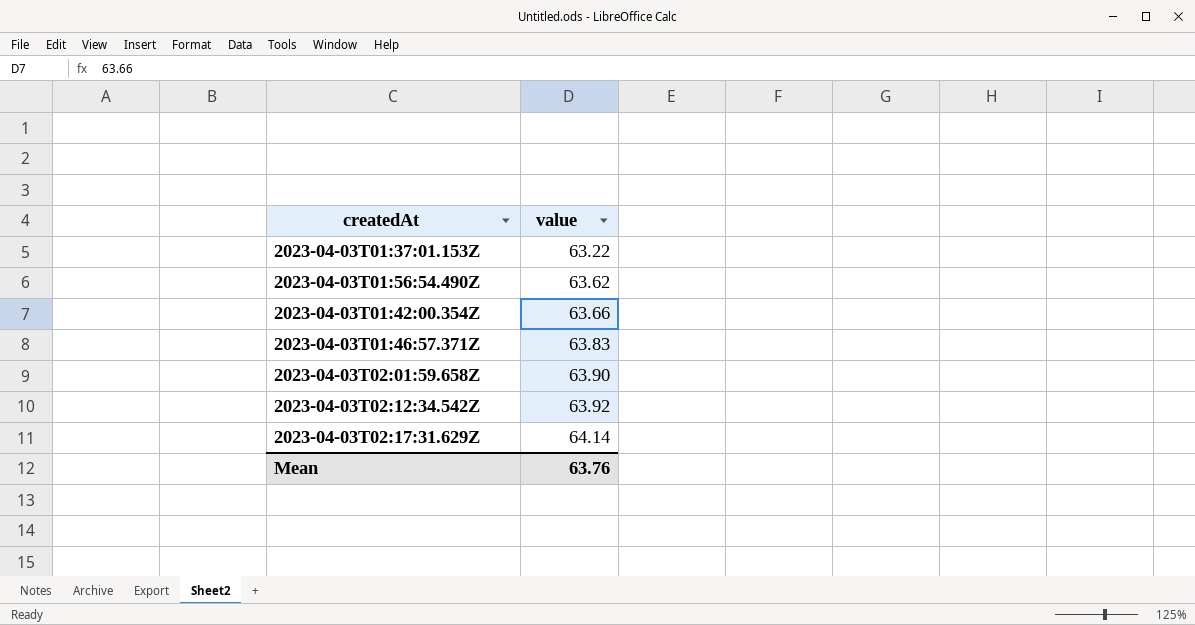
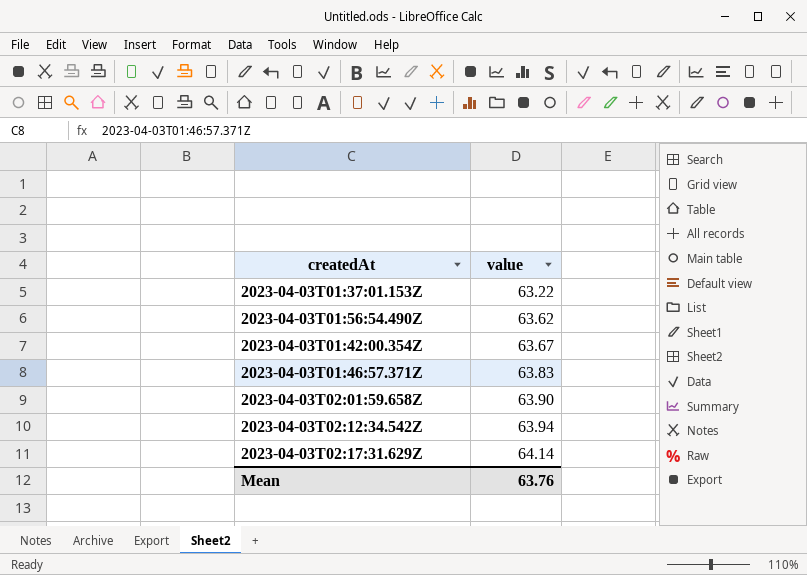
2023-04-03T01:42:00.354Z | value: 63.66 -> 63.67
2023-04-03T02:12:34.542Z | value: 63.92 -> 63.94

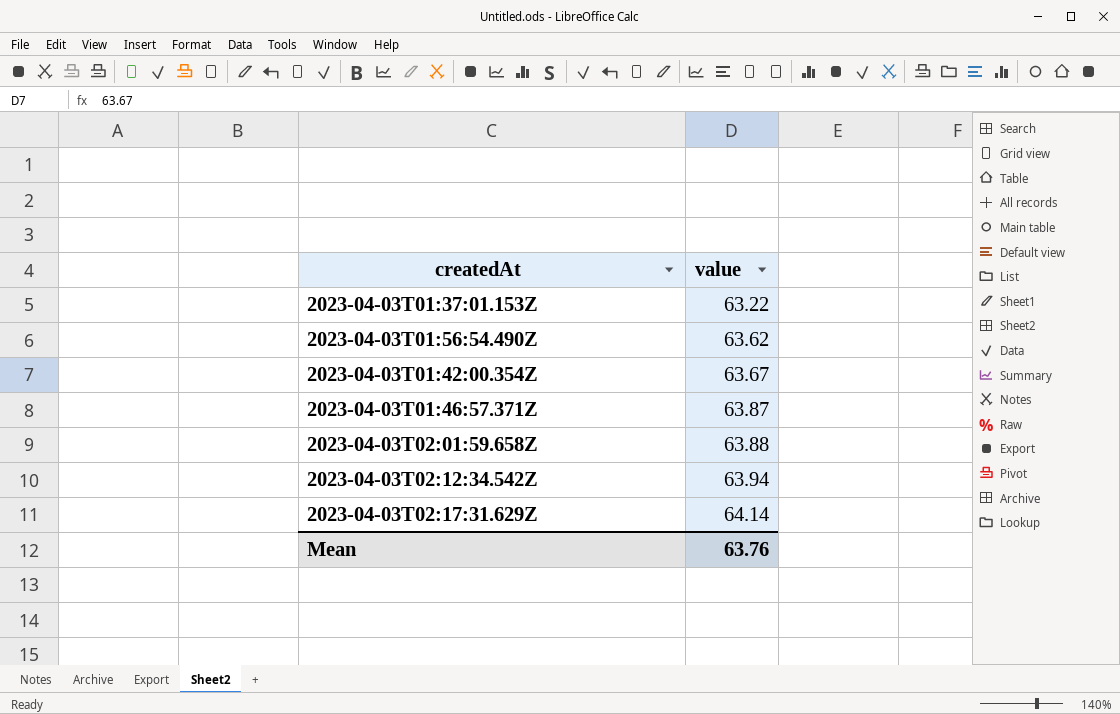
2023-04-03T01:46:57.371Z | value: 63.83 -> 63.87
2023-04-03T02:01:59.658Z | value: 63.90 -> 63.88

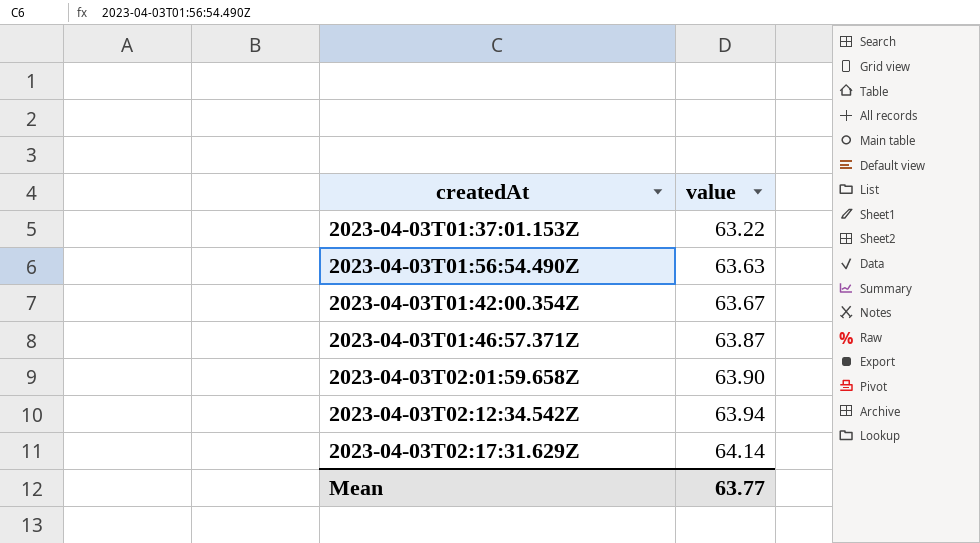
2023-04-03T01:56:54.490Z | value: 63.62 -> 63.63
2023-04-03T02:01:59.658Z | value: 63.88 -> 63.90
Mean | value: 63.76 -> 63.77

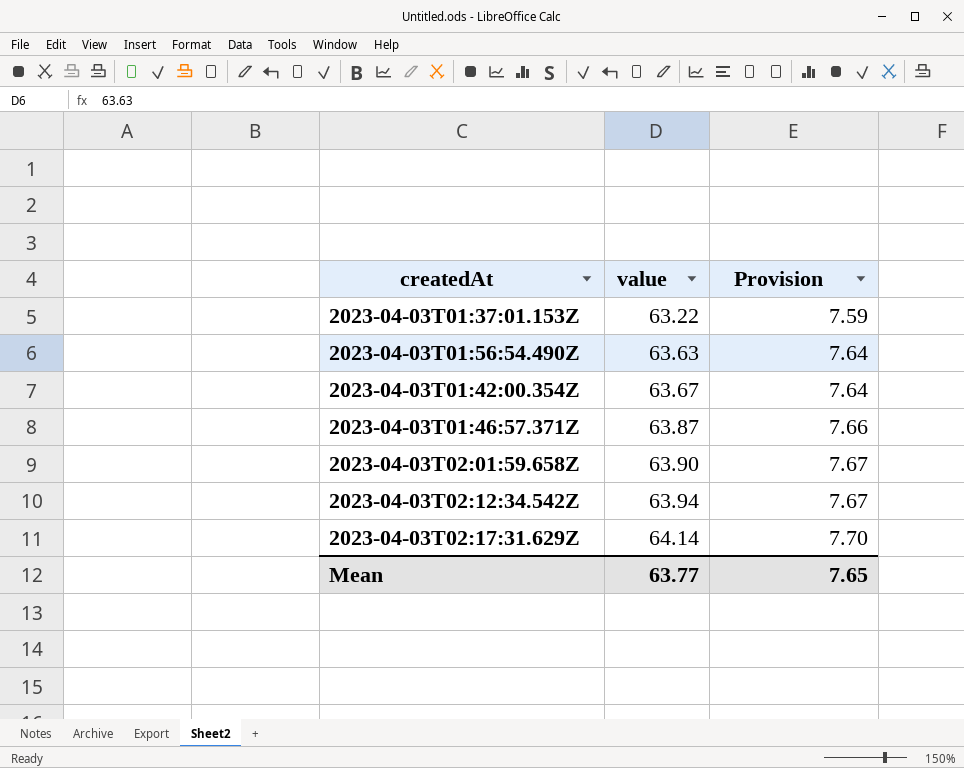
column Provision | formula: none -> [value] * 0.12

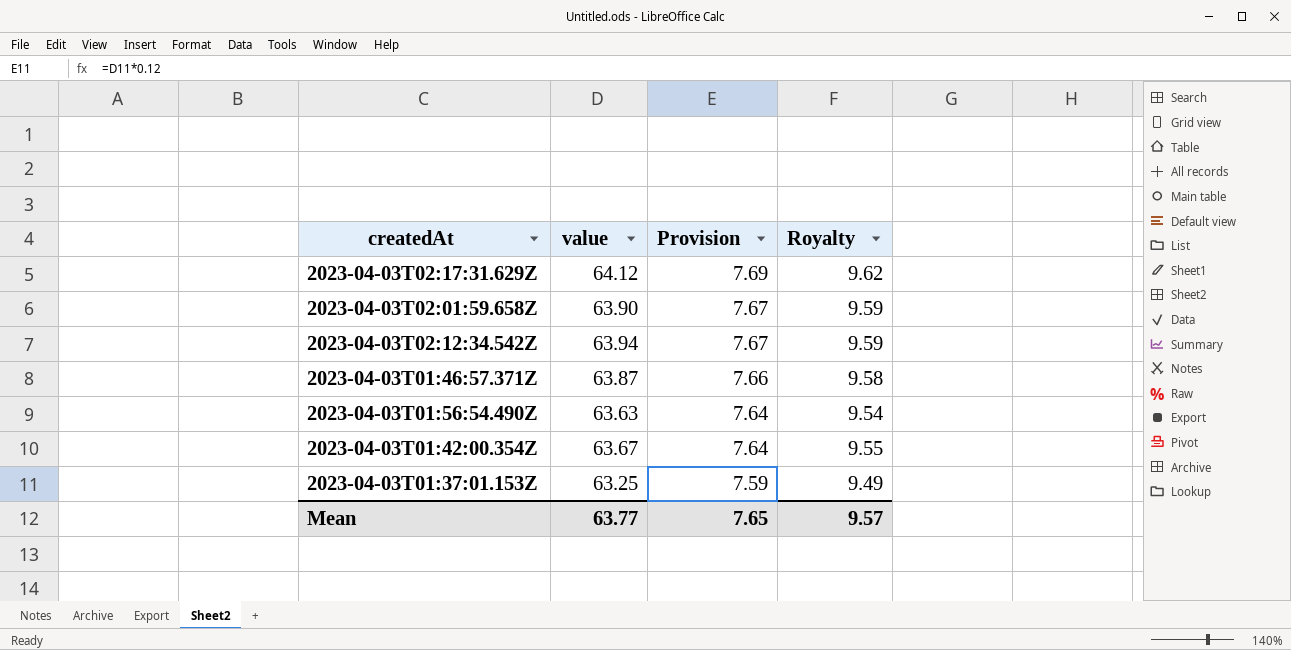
row order: value ascending -> Provision descending
column Royalty | formula: none -> [value] * 0.15
2023-04-03T02:17:31.629Z | value: 64.14 -> 64.12
2023-04-03T02:17:31.629Z | Provision: 7.70 -> 7.69
2023-04-03T01:37:01.153Z | value: 63.22 -> 63.25

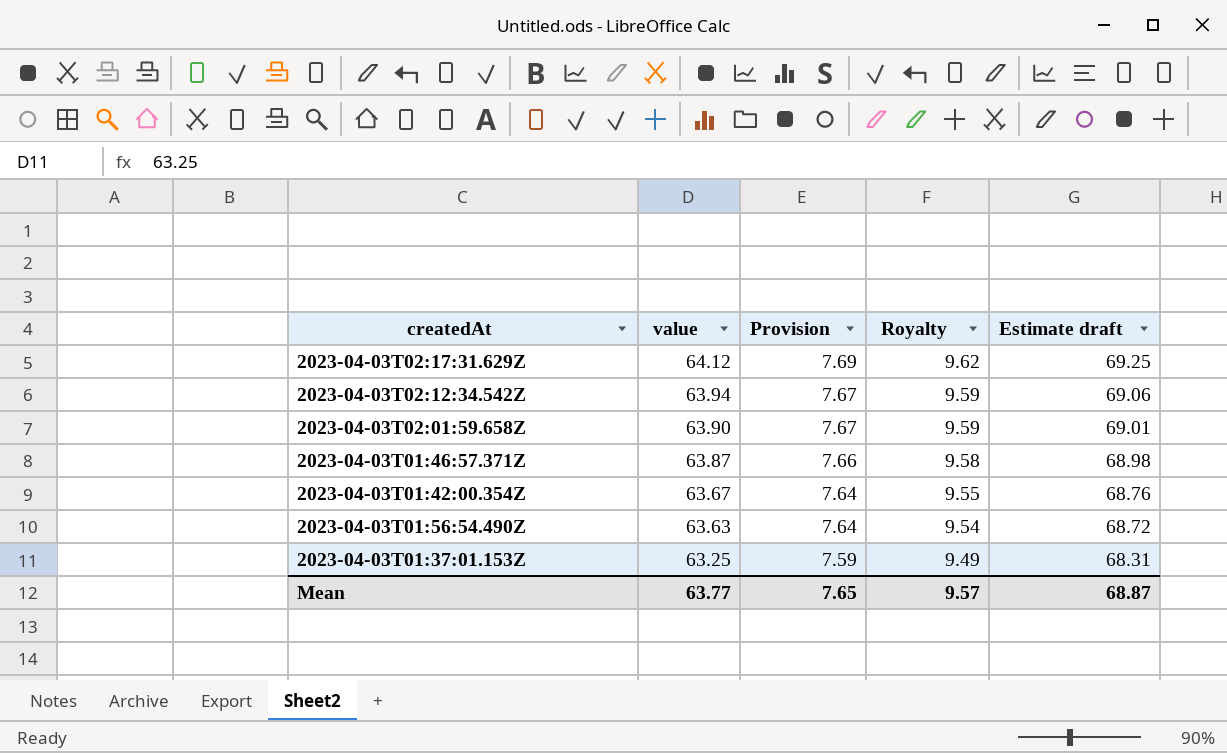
row order: Provision descending -> value descending
column Estimate draft | formula: none -> [value] * 1.08

